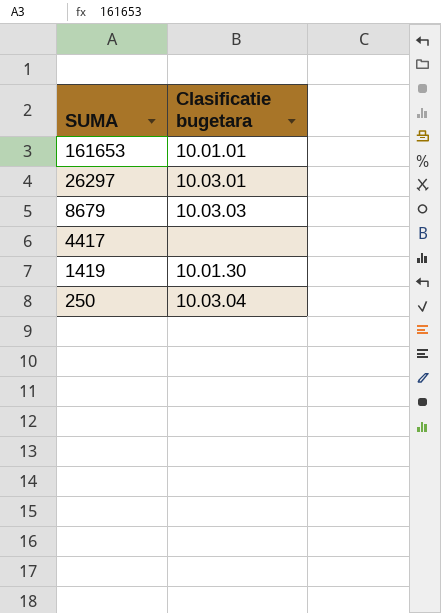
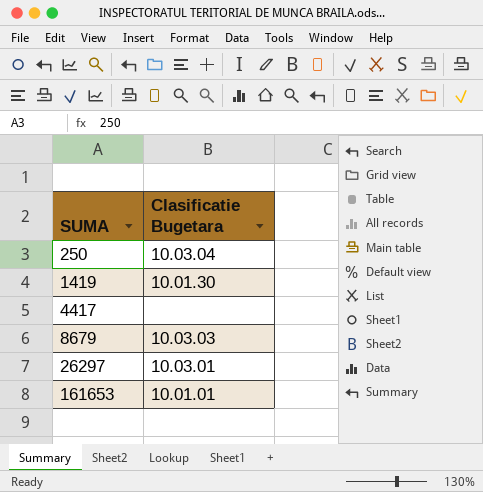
row order: SUMA descending -> SUMA ascending
column name: Clasificatie bugetara -> Clasificatie Bugetara

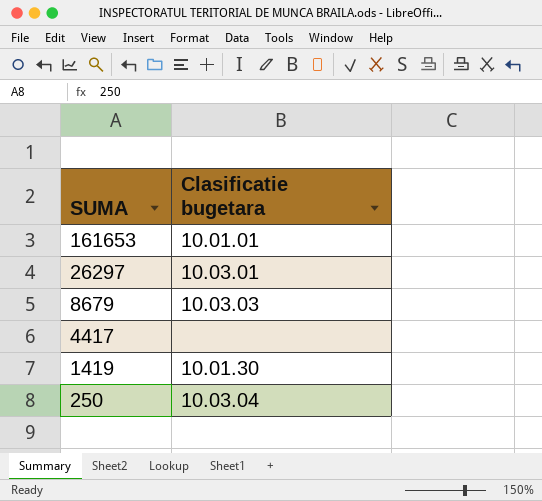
row order: SUMA ascending -> SUMA descending
column name: Clasificatie Bugetara -> Clasificatie bugetara

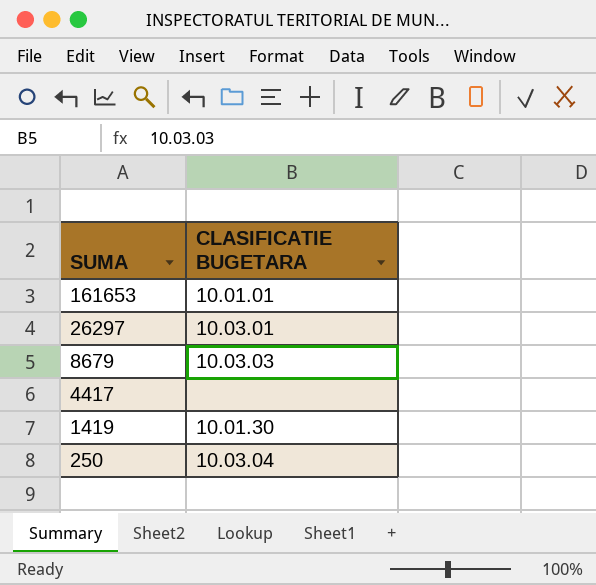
column name: Clasificatie bugetara -> CLASIFICATIE BUGETARA

